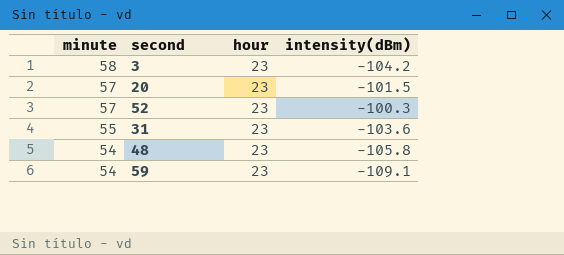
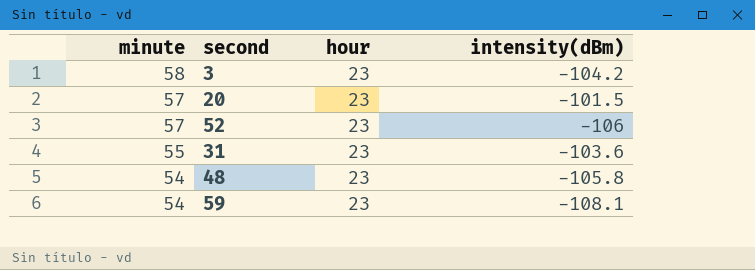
52 | intensity(dBm): -100.3 -> -106
59 | intensity(dBm): -109.1 -> -108.1

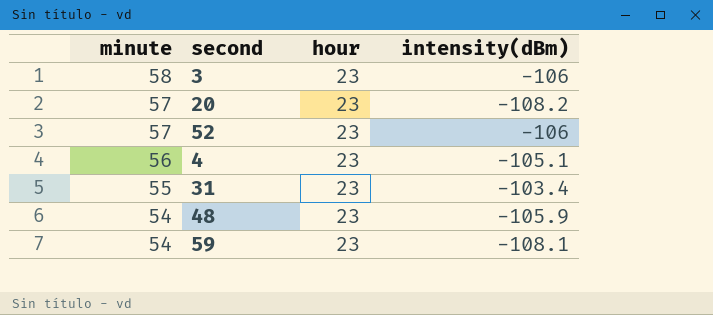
3 | intensity(dBm): -104.2 -> -106
20 | intensity(dBm): -101.5 -> -108.2
row 4: none -> 56 | 23 | -105.1
31 | intensity(dBm): -103.6 -> -103.4
48 | intensity(dBm): -105.8 -> -105.9

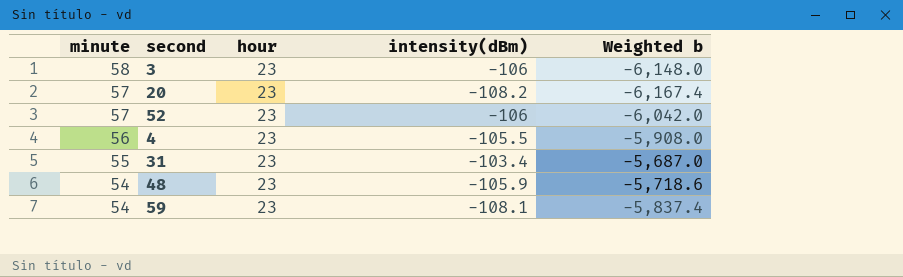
column Weighted b | formula: none -> [minute] * [intensity(dBm)]
4 | intensity(dBm): -105.1 -> -105.5

